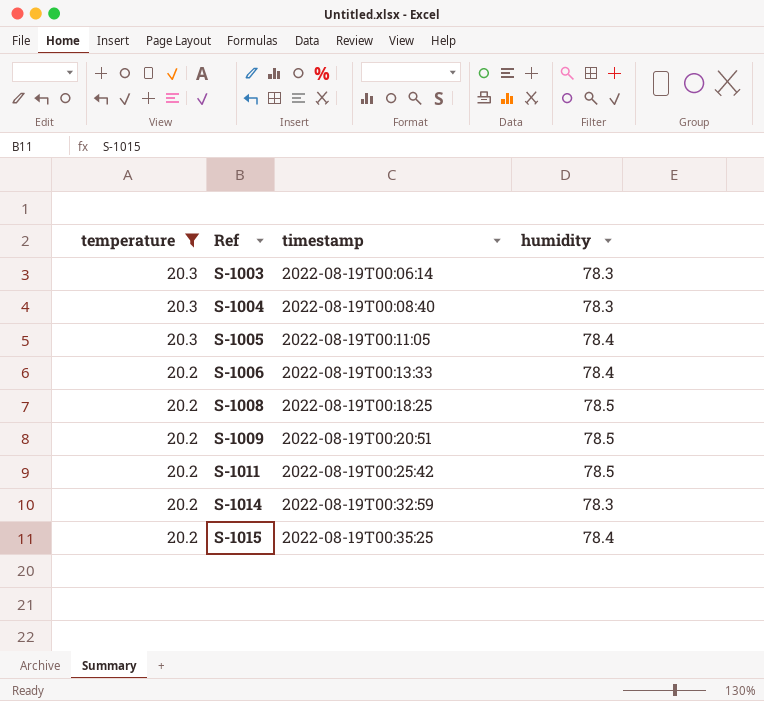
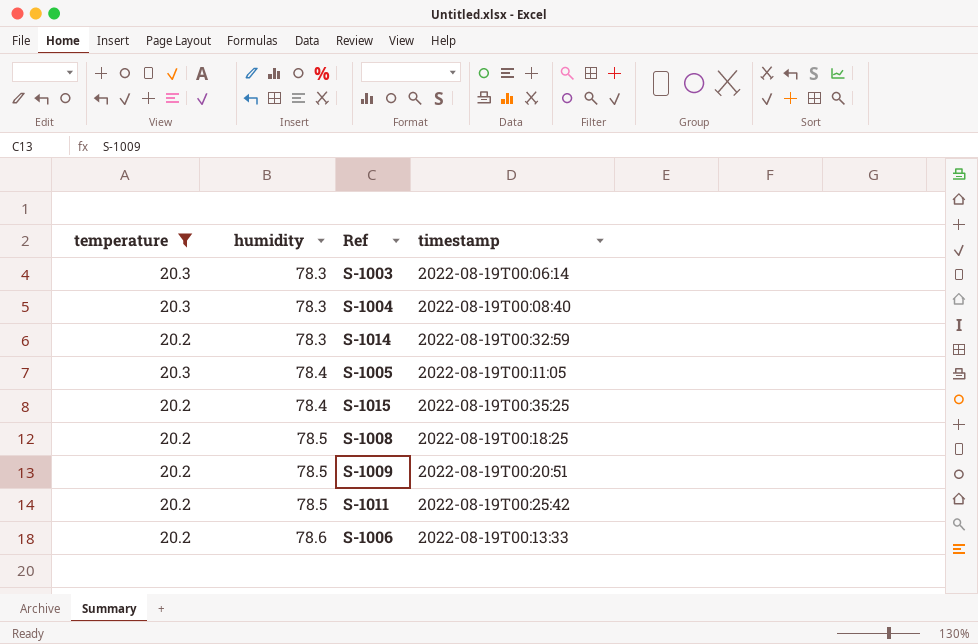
row order: temperature descending -> humidity ascending
column humidity | position: 4 -> 2
S-1006 | humidity: 78.4 -> 78.6

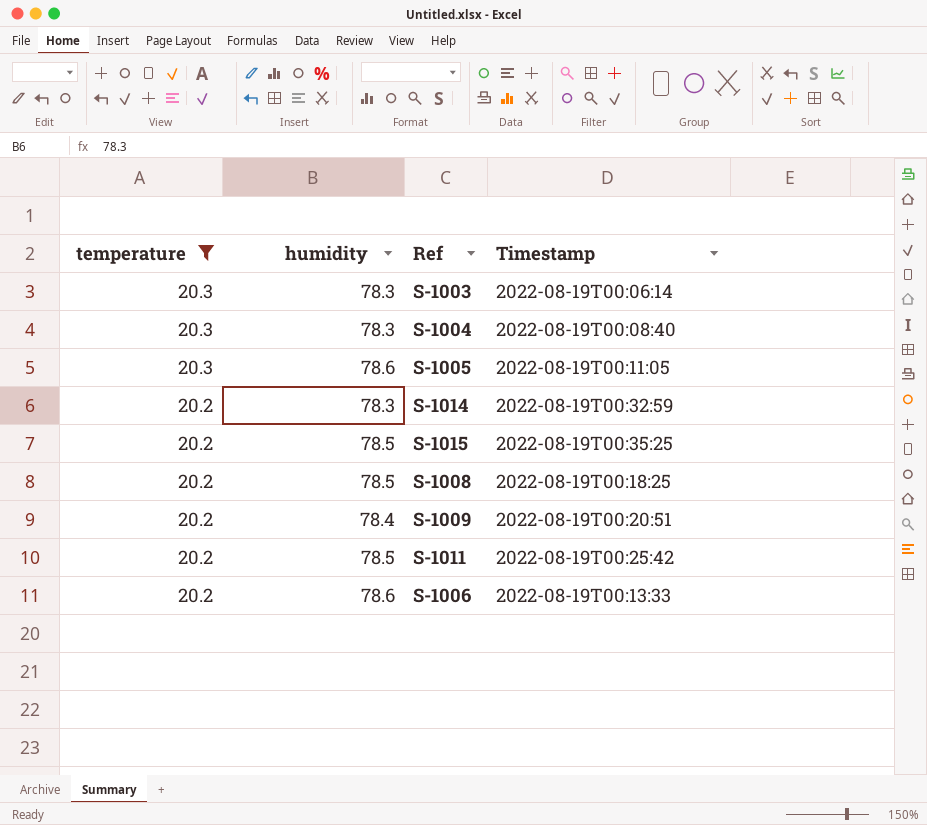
row order: humidity ascending -> temperature descending
column name: timestamp -> Timestamp
S-1005 | humidity: 78.4 -> 78.6
S-1015 | humidity: 78.4 -> 78.5
S-1009 | humidity: 78.5 -> 78.4

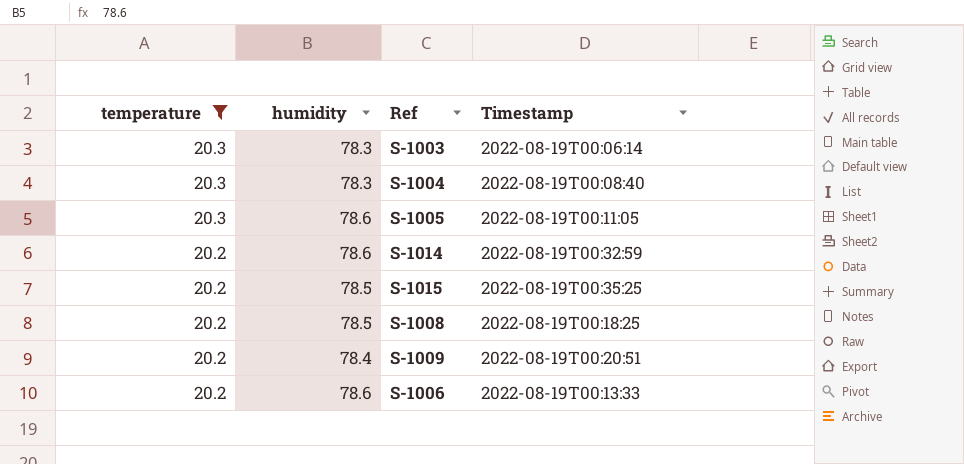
row S-1011: 20.2 | 78.5 | 2022-08-19T00:25:42 -> none
S-1014 | humidity: 78.3 -> 78.6

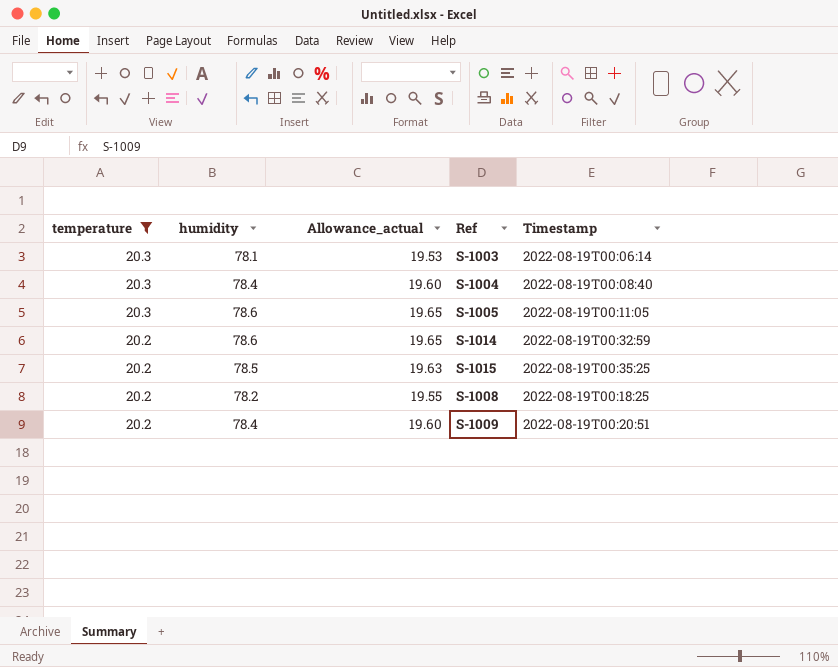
column Allowance_actual | formula: none -> [humidity] * 0.25
row S-1006: 20.2 | 78.6 | 2022-08-19T00:13:33 -> none
S-1003 | humidity: 78.3 -> 78.1
S-1004 | humidity: 78.3 -> 78.4
S-1008 | humidity: 78.5 -> 78.2

